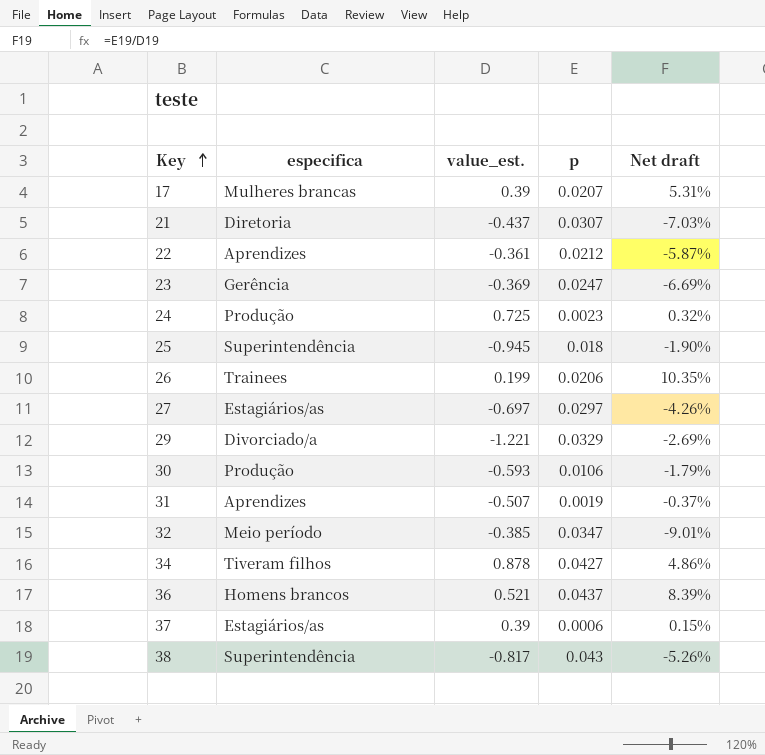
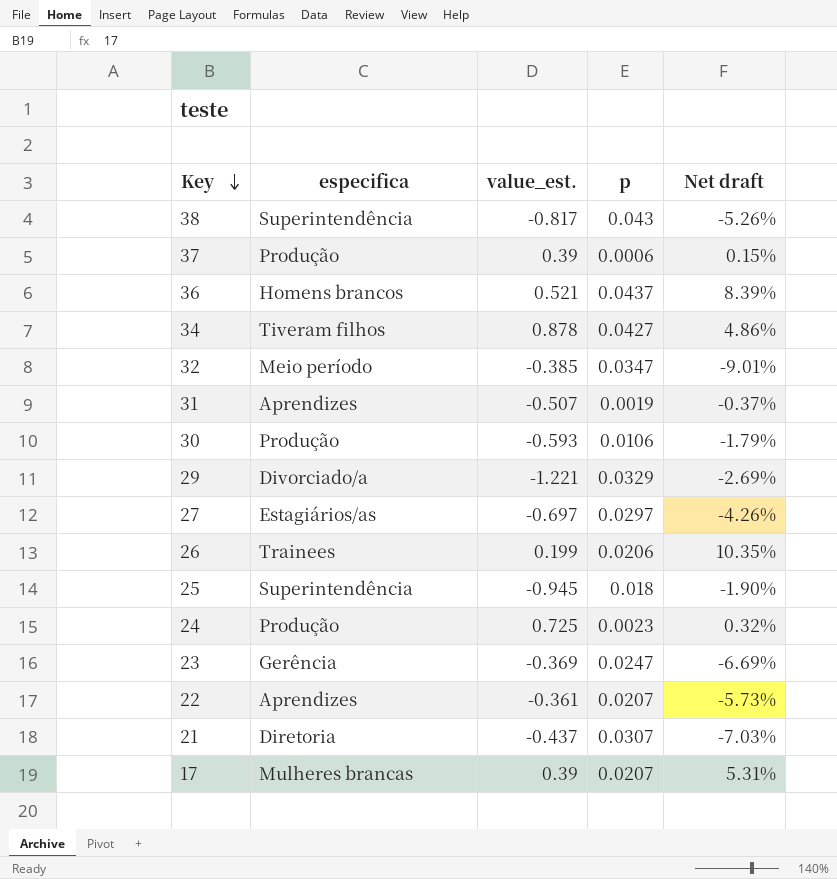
row order: Key ascending -> Key descending
37 | especifica: Estagiários/as -> Produção
22 | p: 0.0212 -> 0.0207
22 | Net draft: -5.87% -> -5.73%

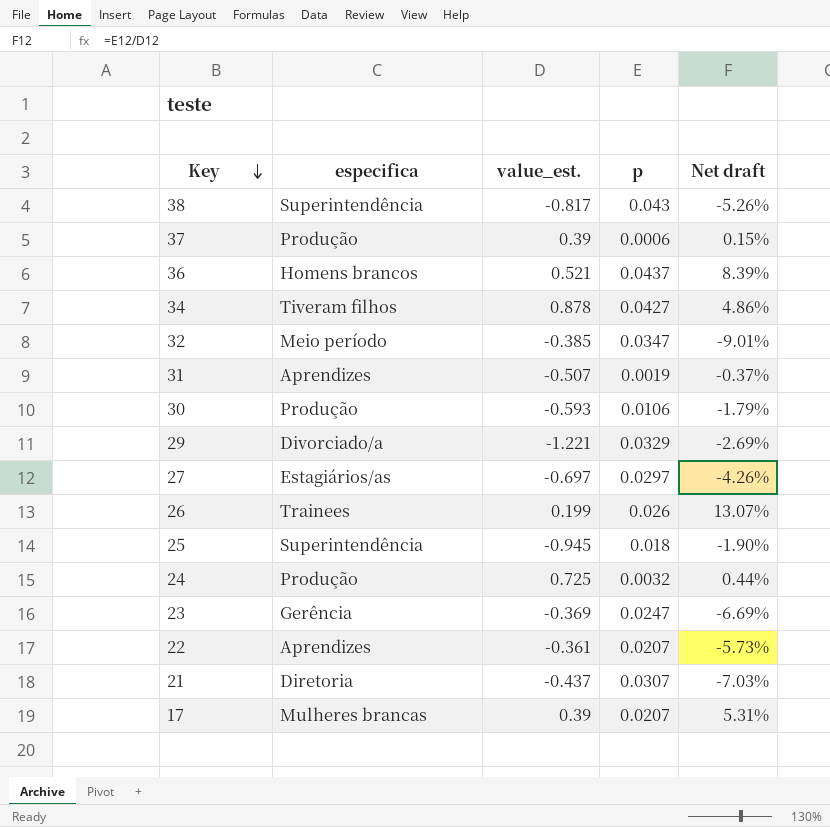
26 | p: 0.0206 -> 0.026
26 | Net draft: 10.35% -> 13.07%
24 | p: 0.0023 -> 0.0032
24 | Net draft: 0.32% -> 0.44%

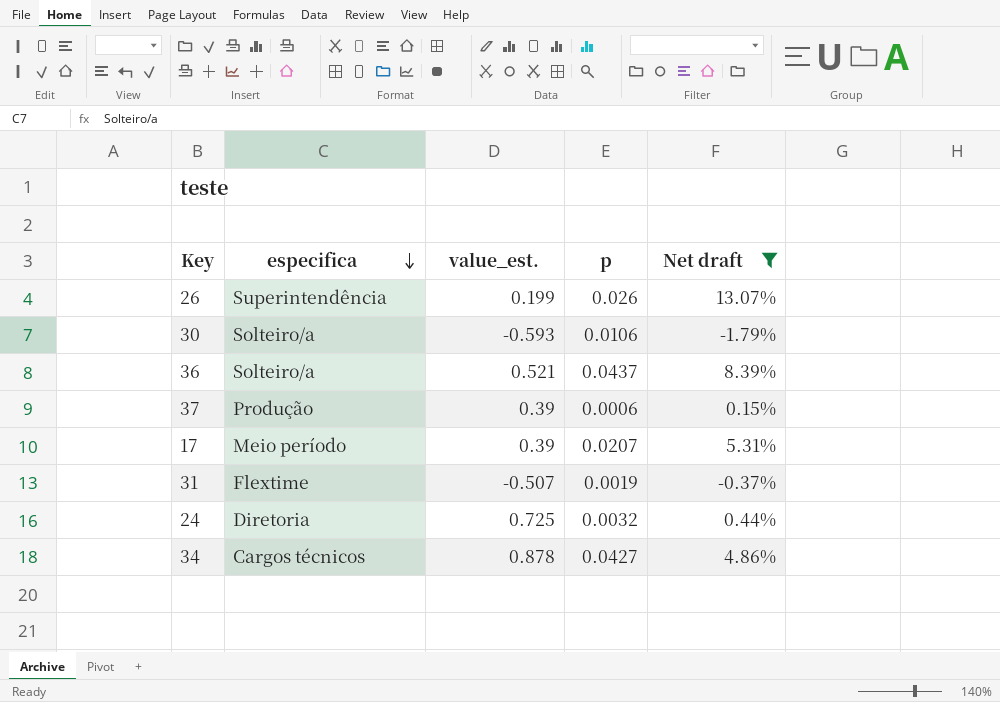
filter: none -> Net draft >= -1.79%
row order: Key descending -> especifica descending
26 | especifica: Trainees -> Superintendência
30 | especifica: Produção -> Solteiro/a
36 | especifica: Homens brancos -> Solteiro/a
17 | especifica: Mulheres brancas -> Meio período
31 | especifica: Aprendizes -> Flextime
24 | especifica: Produção -> Diretoria
34 | especifica: Tiveram filhos -> Cargos técnicos

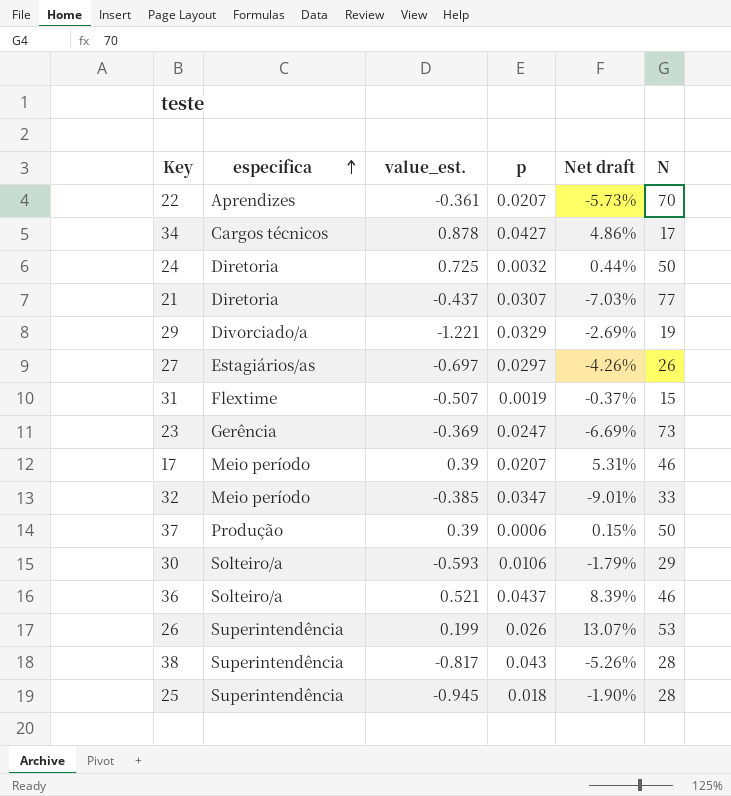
filter: Net draft >= -1.79% -> none
row order: especifica descending -> especifica ascending
column N | position: none -> 6

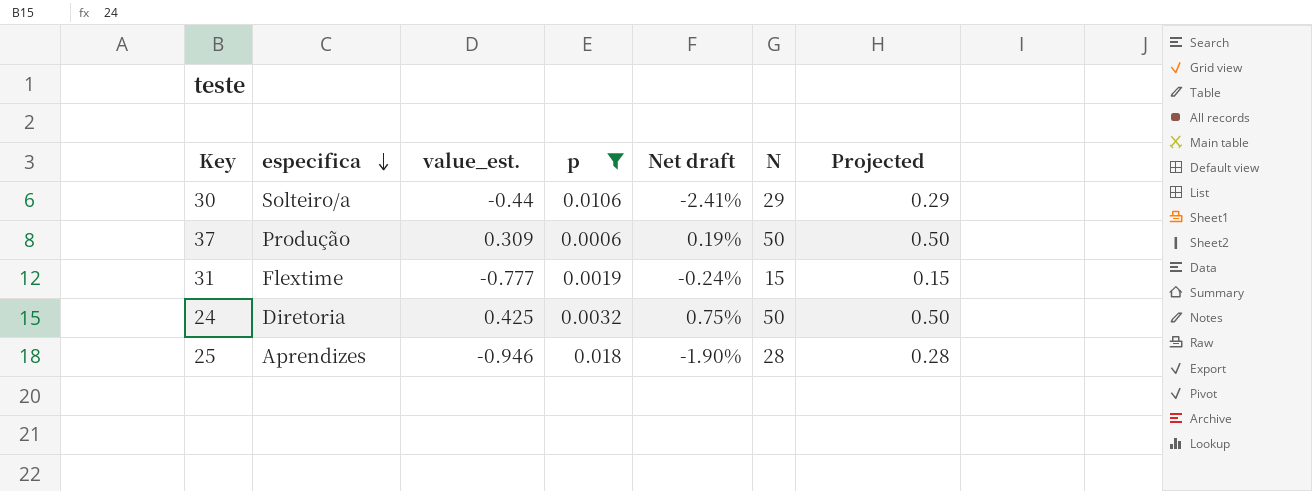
filter: none -> p <= 0.018
row order: especifica ascending -> especifica descending
column Projected | formula: none -> [N] * 0.01
30 | value_est.: -0.593 -> -0.44
30 | Net draft: -1.79% -> -2.41%
37 | value_est.: 0.39 -> 0.309
37 | Net draft: 0.15% -> 0.19%
31 | value_est.: -0.507 -> -0.777
31 | Net draft: -0.37% -> -0.24%
24 | value_est.: 0.725 -> 0.425
24 | Net draft: 0.44% -> 0.75%
25 | especifica: Superintendência -> Aprendizes
25 | value_est.: -0.945 -> -0.946

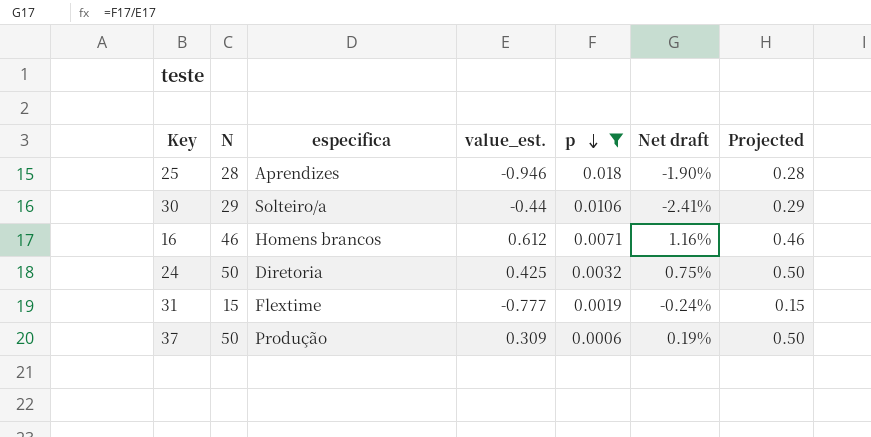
row order: especifica descending -> p descending
column N | position: 6 -> 2
row 16: none -> 46 | Homens brancos | 0.612 | 0.0071 | 1.16% | 0.46

